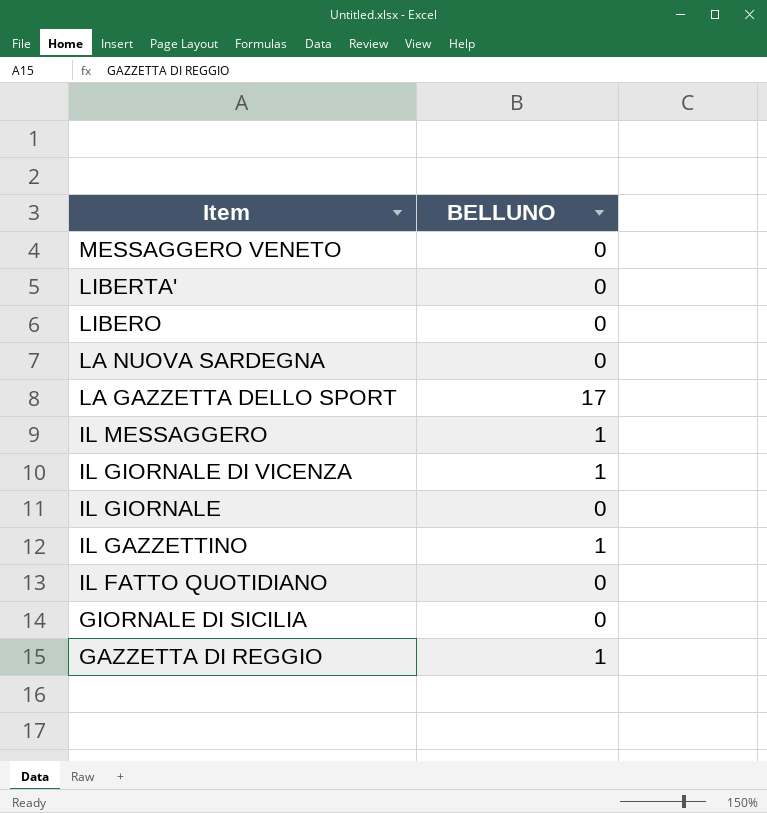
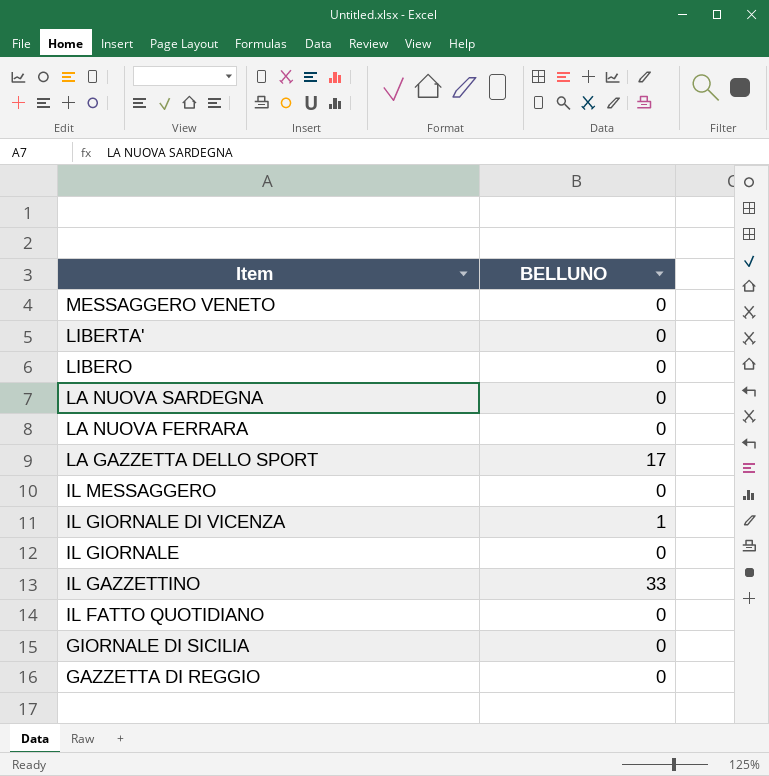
row LA NUOVA FERRARA: none -> 0
IL MESSAGGERO | BELLUNO: 1 -> 0
IL GAZZETTINO | BELLUNO: 1 -> 33
GAZZETTA DI REGGIO | BELLUNO: 1 -> 0

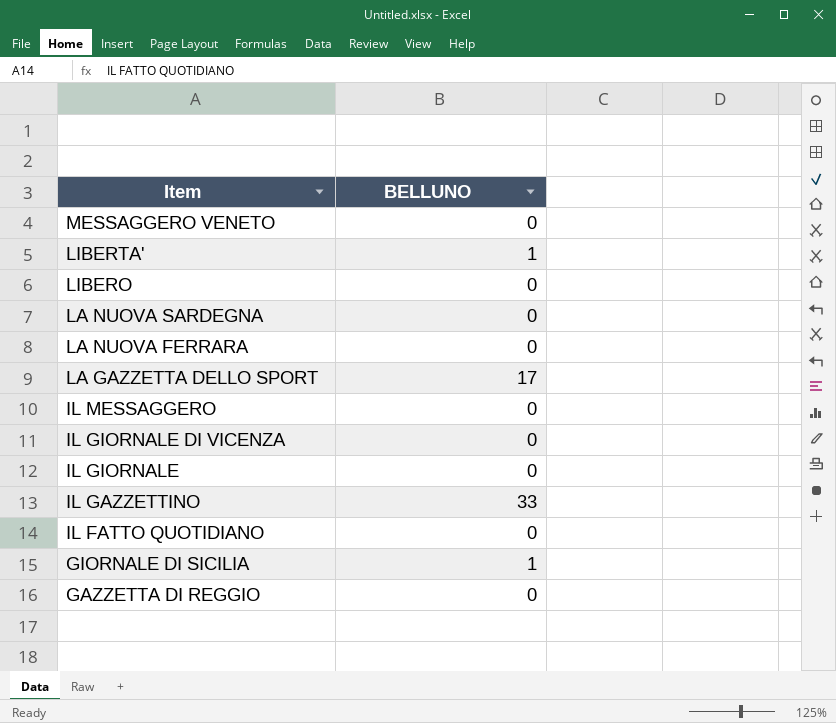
LIBERTA' | BELLUNO: 0 -> 1
IL GIORNALE DI VICENZA | BELLUNO: 1 -> 0
GIORNALE DI SICILIA | BELLUNO: 0 -> 1

